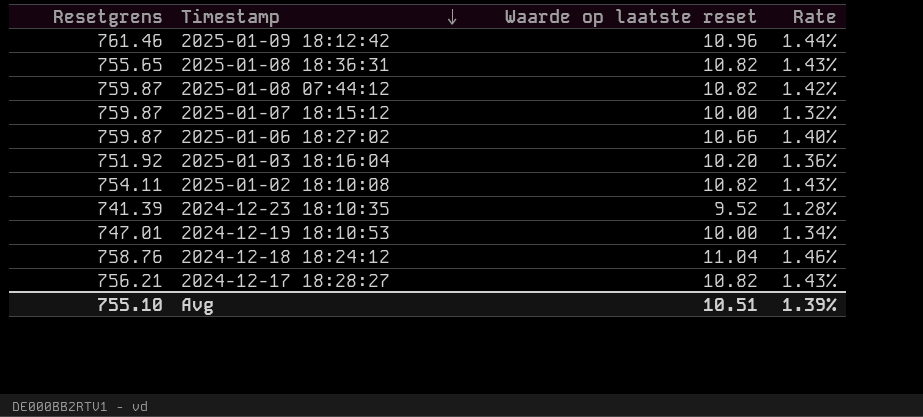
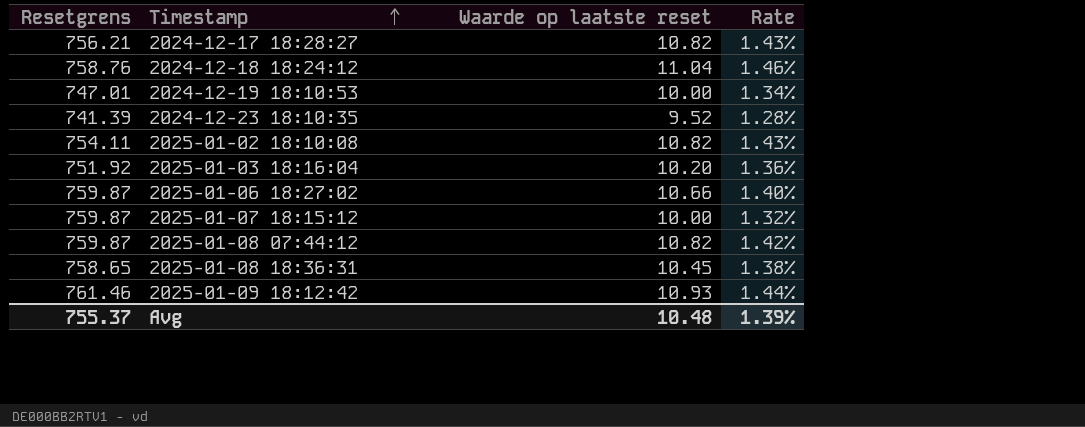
row order: Timestamp descending -> Timestamp ascending
2025-01-08 18:36:31 | Resetgrens: 755.65 -> 758.65
2025-01-08 18:36:31 | Waarde op laatste reset: 10.82 -> 10.45
2025-01-08 18:36:31 | Rate: 1.43% -> 1.38%
2025-01-09 18:12:42 | Waarde op laatste reset: 10.96 -> 10.93
Avg | Resetgrens: 755.10 -> 755.37
Avg | Waarde op laatste reset: 10.51 -> 10.48

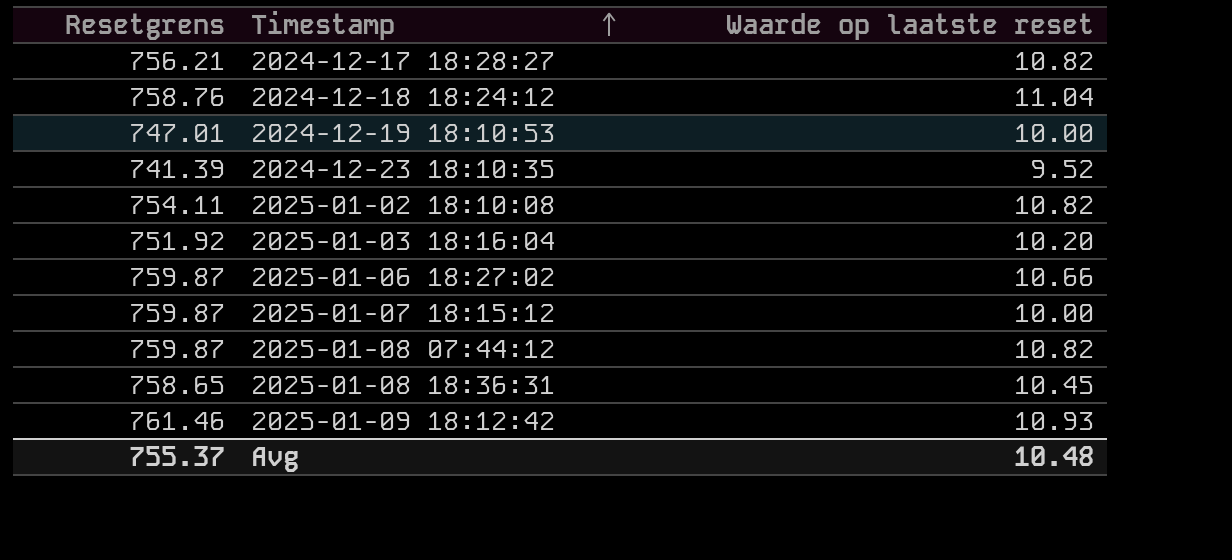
column Rate | formula: [Waarde op laatste reset] / [Resetgrens] -> none

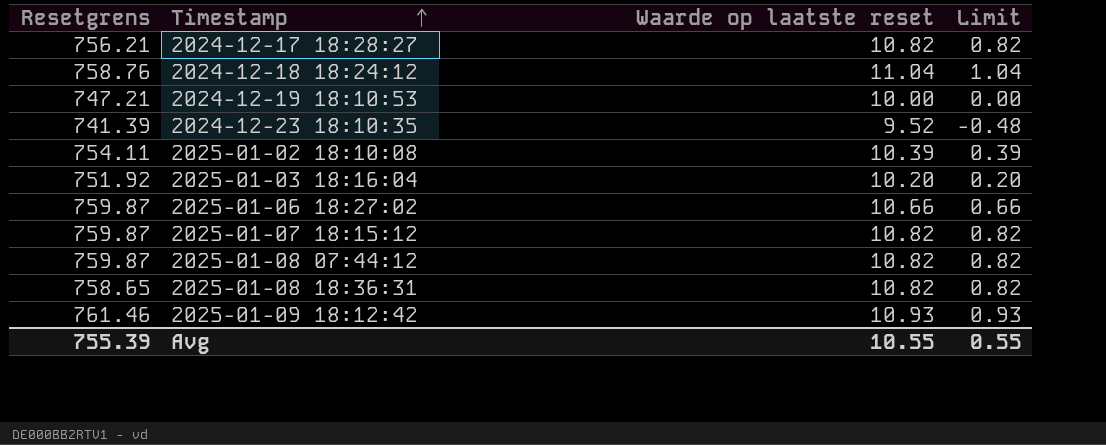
column Limit | formula: none -> [Waarde op laatste reset] - 10
2024-12-19 18:10:53 | Resetgrens: 747.01 -> 747.21
2025-01-02 18:10:08 | Waarde op laatste reset: 10.82 -> 10.39
2025-01-07 18:15:12 | Waarde op laatste reset: 10.00 -> 10.82
2025-01-08 18:36:31 | Waarde op laatste reset: 10.45 -> 10.82
Avg | Resetgrens: 755.37 -> 755.39
Avg | Waarde op laatste reset: 10.48 -> 10.55

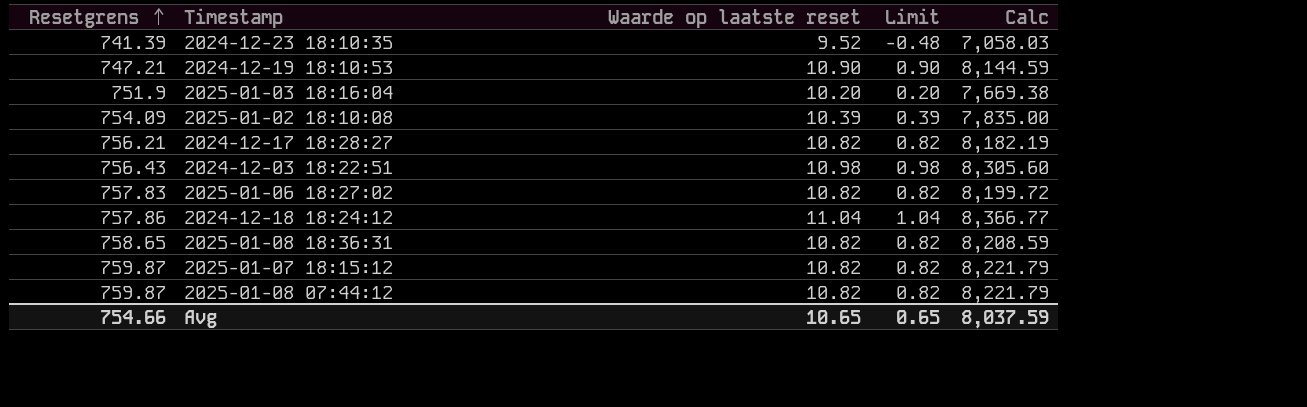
row order: Timestamp ascending -> Resetgrens ascending
column Calc | formula: none -> [Resetgrens] * [Waarde op laatste reset]
row 2025-01-09 18:12:42: 761.46 | 10.93 | 0.93 -> none
2024-12-19 18:10:53 | Waarde op laatste reset: 10.00 -> 10.90
2024-12-19 18:10:53 | Limit: 0.00 -> 0.90
2025-01-03 18:16:04 | Resetgrens: 751.92 -> 751.9
2025-01-02 18:10:08 | Resetgrens: 754.11 -> 754.09
row 2024-12-03 18:22:51: none -> 756.43 | 10.98 | 0.98 | 8,305.60
2025-01-06 18:27:02 | Resetgrens: 759.87 -> 757.83
2025-01-06 18:27:02 | Waarde op laatste reset: 10.66 -> 10.82
2025-01-06 18:27:02 | Limit: 0.66 -> 0.82
2024-12-18 18:24:12 | Resetgrens: 758.76 -> 757.86
Avg | Resetgrens: 755.39 -> 754.66
Avg | Waarde op laatste reset: 10.55 -> 10.65
Avg | Limit: 0.55 -> 0.65

